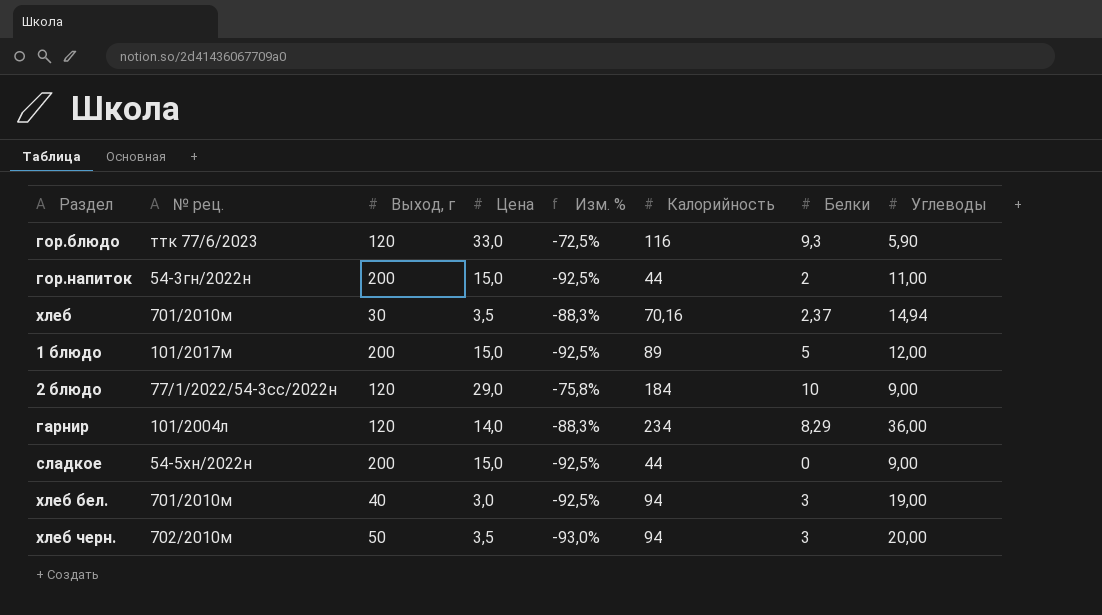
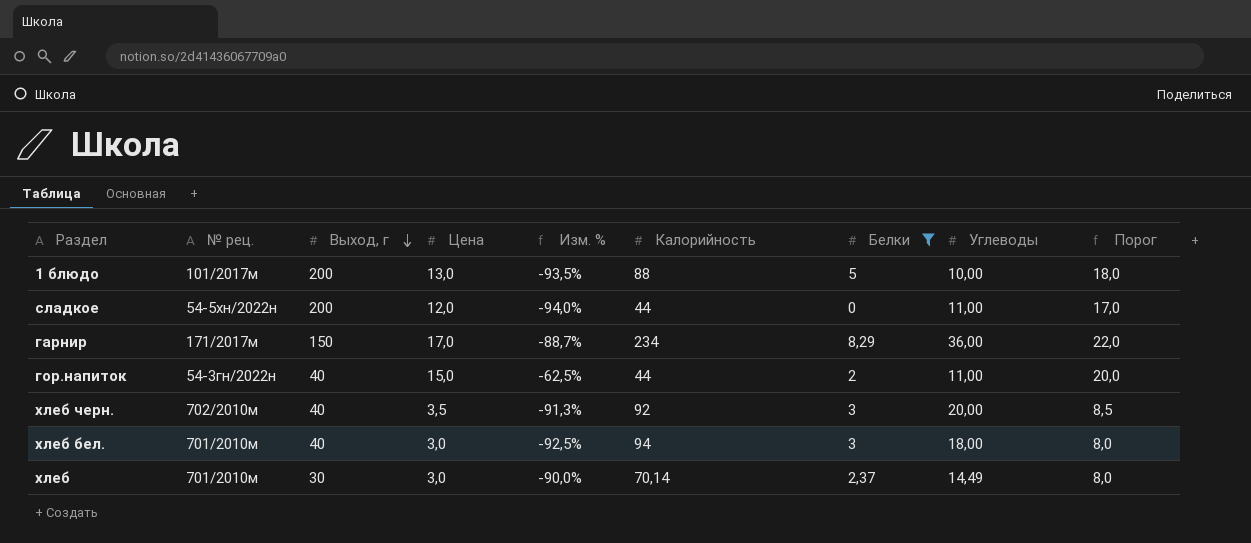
filter: none -> Белки <= 8,29
row order: none -> Выход, г descending
column Порог | formula: none -> [Цена] + 5
1 блюдо | Цена: 15,0 -> 13,0
1 блюдо | Изм. %: -92,5% -> -93,5%
1 блюдо | Калорийность: 89 -> 88
1 блюдо | Углеводы: 12,00 -> 10,00
сладкое | Цена: 15,0 -> 12,0
сладкое | Изм. %: -92,5% -> -94,0%
сладкое | Углеводы: 9,00 -> 11,00
гарнир | № рец.: 101/2004л -> 171/2017м
гарнир | Выход, г: 120 -> 150
гарнир | Цена: 14,0 -> 17,0
гарнир | Изм. %: -88,3% -> -88,7%
гор.напиток | Выход, г: 200 -> 40
гор.напиток | Изм. %: -92,5% -> -62,5%
хлеб черн. | Выход, г: 50 -> 40
хлеб черн. | Изм. %: -93,0% -> -91,3%
хлеб черн. | Калорийность: 94 -> 92
хлеб бел. | Углеводы: 19,00 -> 18,00
хлеб | Цена: 3,5 -> 3,0
хлеб | Изм. %: -88,3% -> -90,0%
хлеб | Калорийность: 70,16 -> 70,14
хлеб | Углеводы: 14,94 -> 14,49

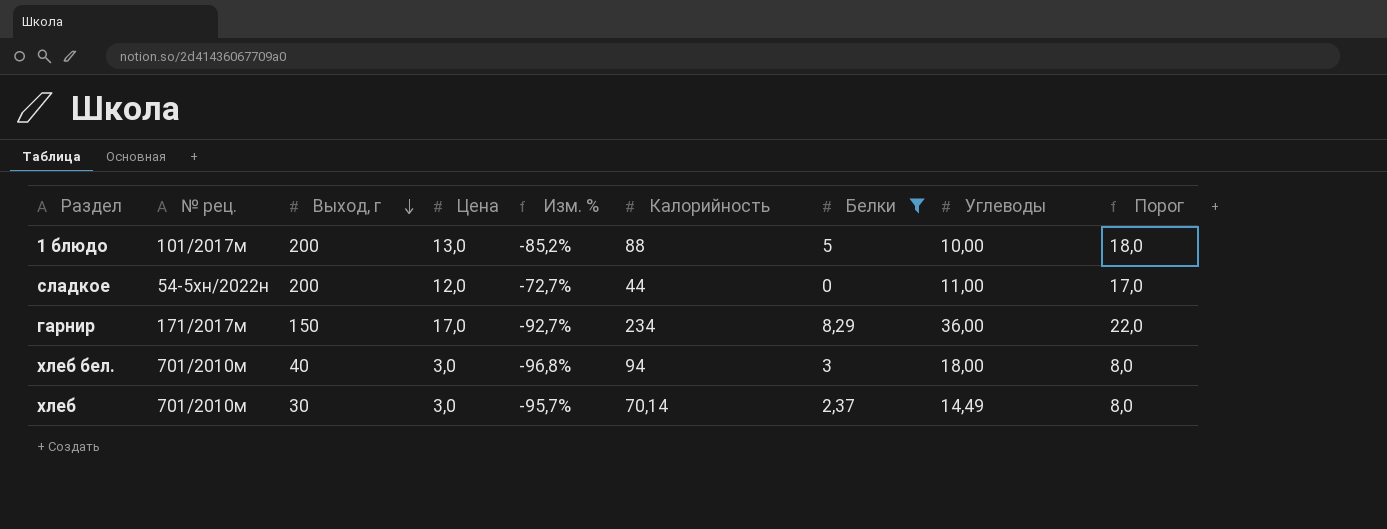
column Изм. % | formula: ([Цена] - [Выход, г]) / [Выход, г] -> ([Цена] - [Калорийность]) / [Калорийность]
row гор.напиток: 54-3гн/2022н | 40 | 15,0 | -62,5% | 44 | 2 | 11,00 | 20,0 -> none
row хлеб черн.: 702/2010м | 40 | 3,5 | -91,3% | 92 | 3 | 20,00 | 8,5 -> none

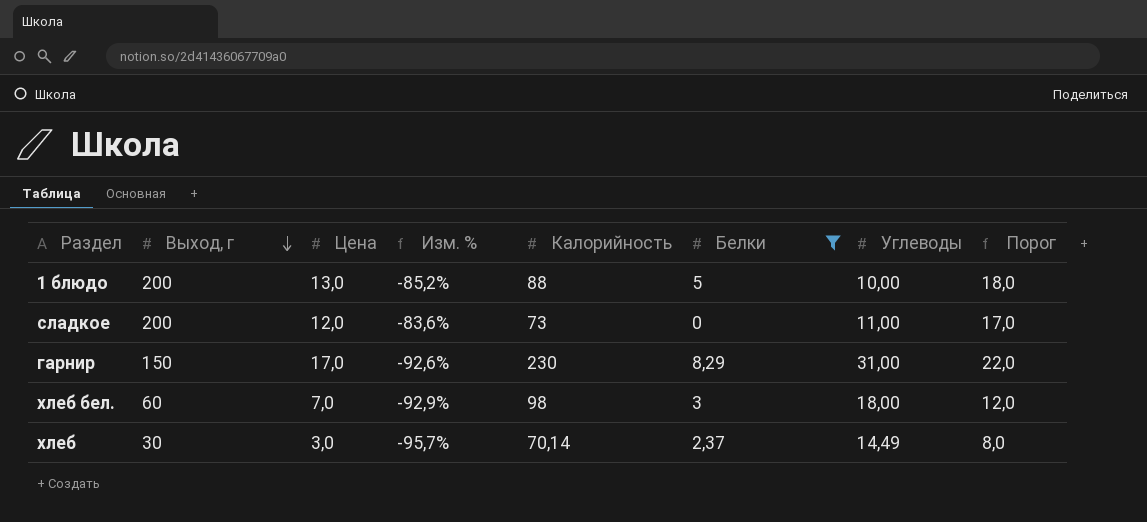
column № рец. | position: 2 -> none
сладкое | Изм. %: -72,7% -> -83,6%
сладкое | Калорийность: 44 -> 73
гарнир | Изм. %: -92,7% -> -92,6%
гарнир | Калорийность: 234 -> 230
гарнир | Углеводы: 36,00 -> 31,00
хлеб бел. | Выход, г: 40 -> 60
хлеб бел. | Цена: 3,0 -> 7,0
хлеб бел. | Изм. %: -96,8% -> -92,9%
хлеб бел. | Калорийность: 94 -> 98
хлеб бел. | Порог: 8,0 -> 12,0

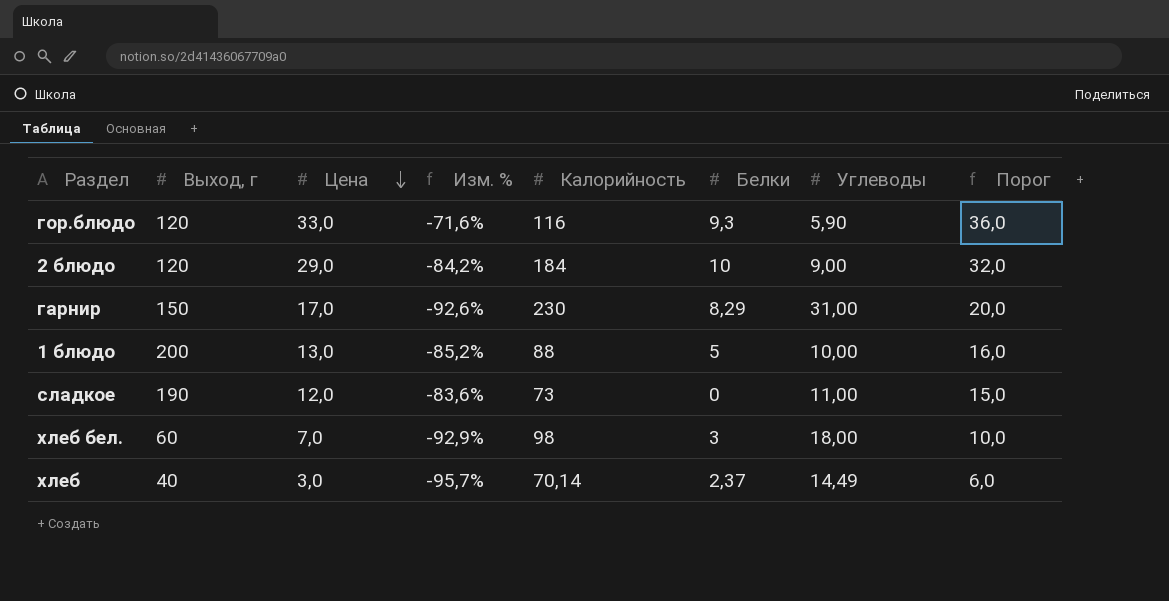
filter: Белки <= 8,29 -> none
row order: Выход, г descending -> Цена descending
column Порог | formula: [Цена] + 5 -> [Цена] + 3
сладкое | Выход, г: 200 -> 190
хлеб | Выход, г: 30 -> 40

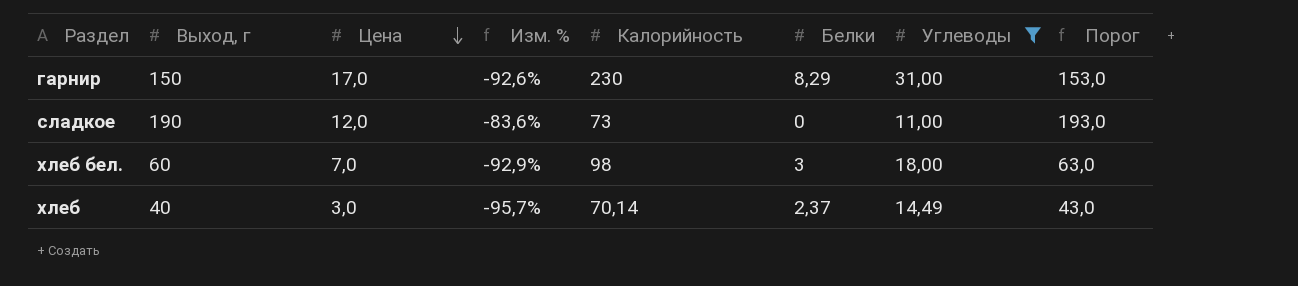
filter: none -> Углеводы >= 11,00
column Порог | formula: [Цена] + 3 -> [Выход, г] + 3

